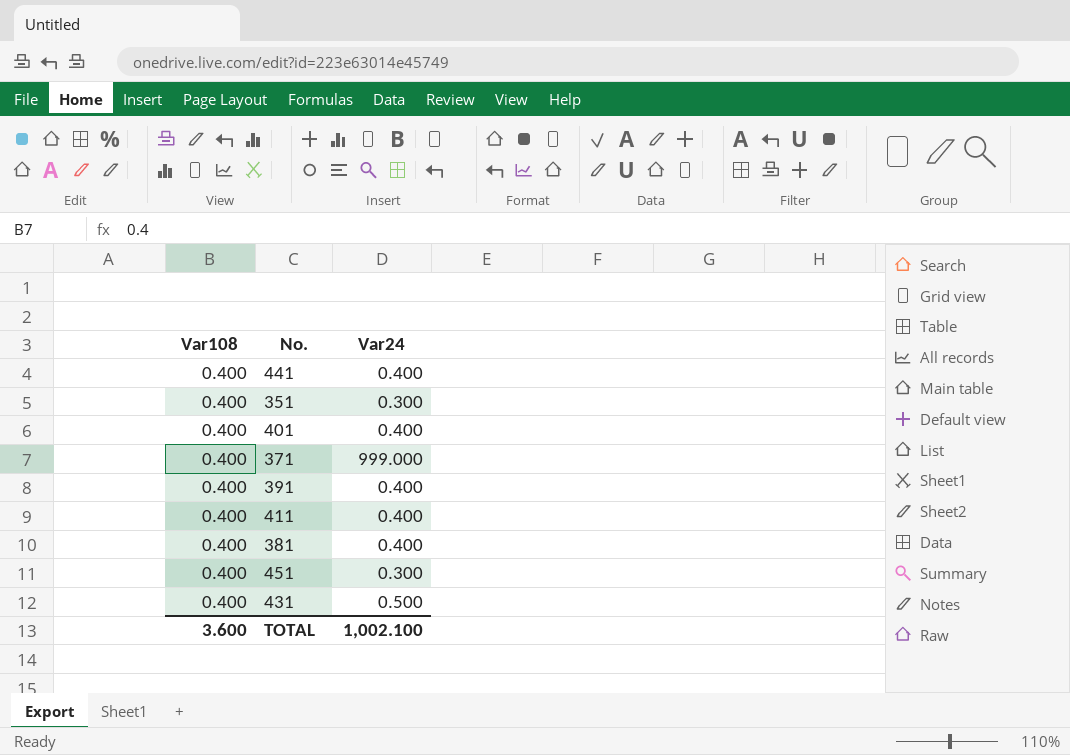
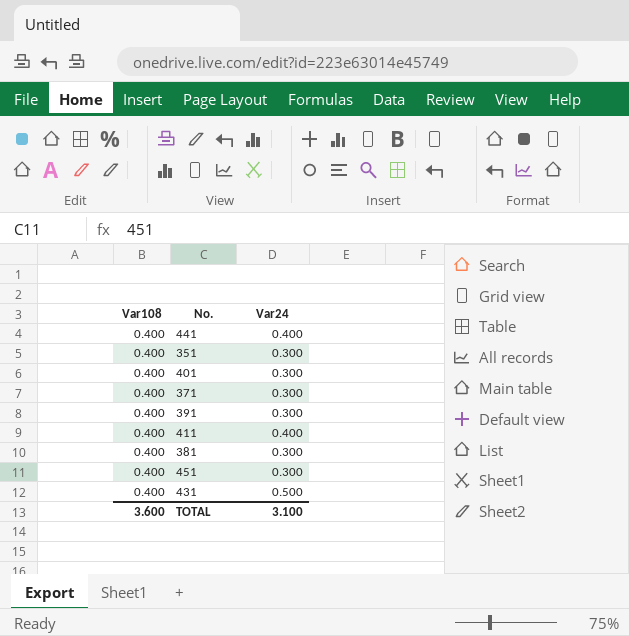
401 | Var24: 0.400 -> 0.300
371 | Var24: 999.000 -> 0.300
391 | Var24: 0.400 -> 0.300
381 | Var24: 0.400 -> 0.300
TOTAL | Var24: 1,002.100 -> 3.100

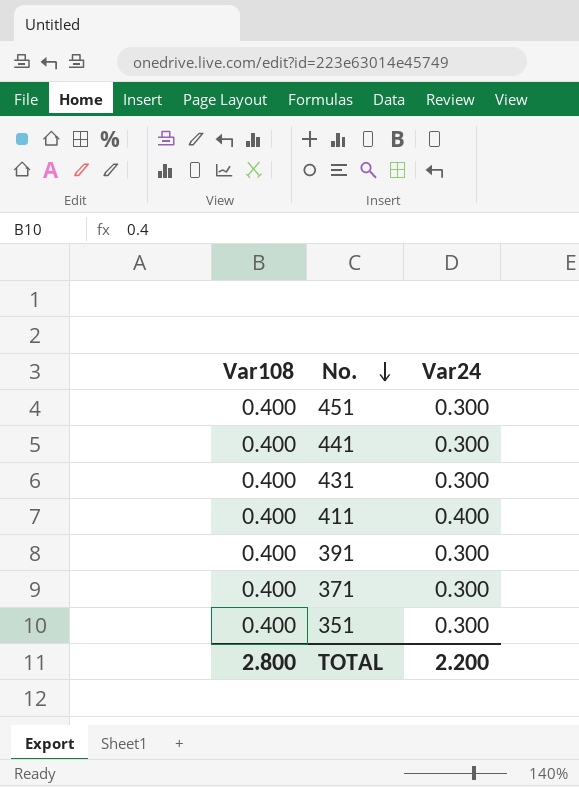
row order: none -> No. descending
row 401: 0.400 | 0.300 -> none
row 381: 0.400 | 0.300 -> none
441 | Var24: 0.400 -> 0.300
431 | Var24: 0.500 -> 0.300
TOTAL | Var108: 3.600 -> 2.800
TOTAL | Var24: 3.100 -> 2.200

